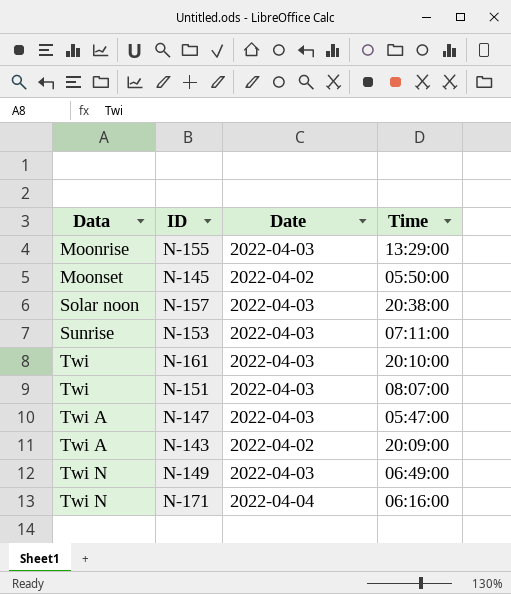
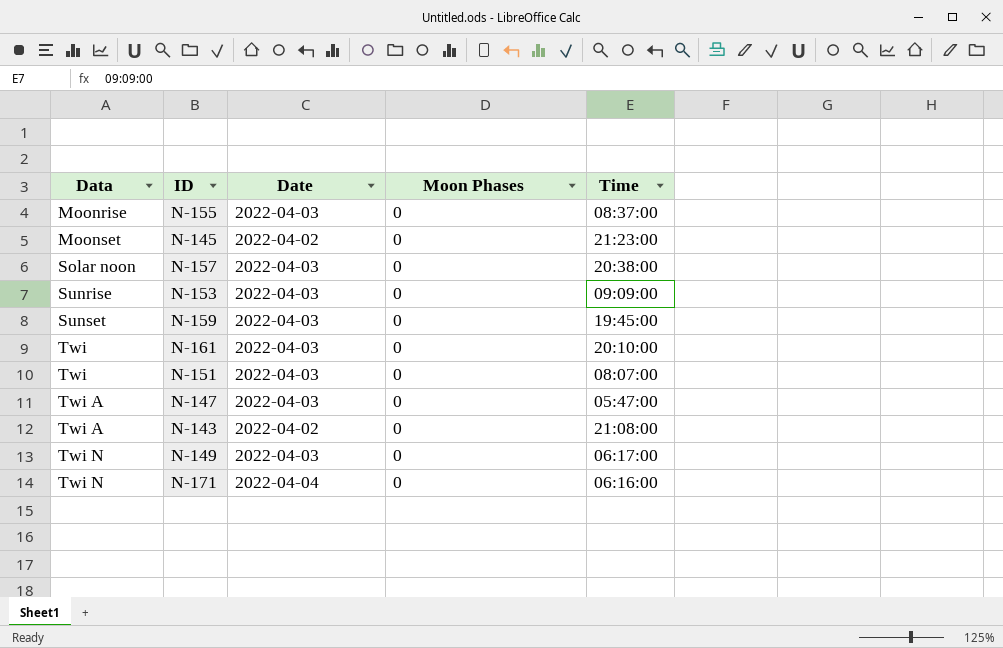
column Moon Phases | position: none -> 4
N-155 | Time: 13:29:00 -> 08:37:00
N-145 | Time: 05:50:00 -> 21:23:00
N-153 | Time: 07:11:00 -> 09:09:00
row N-159: none -> Sunset | 2022-04-03 | 0 | 19:45:00
N-143 | Time: 20:09:00 -> 21:08:00
N-149 | Time: 06:49:00 -> 06:17:00

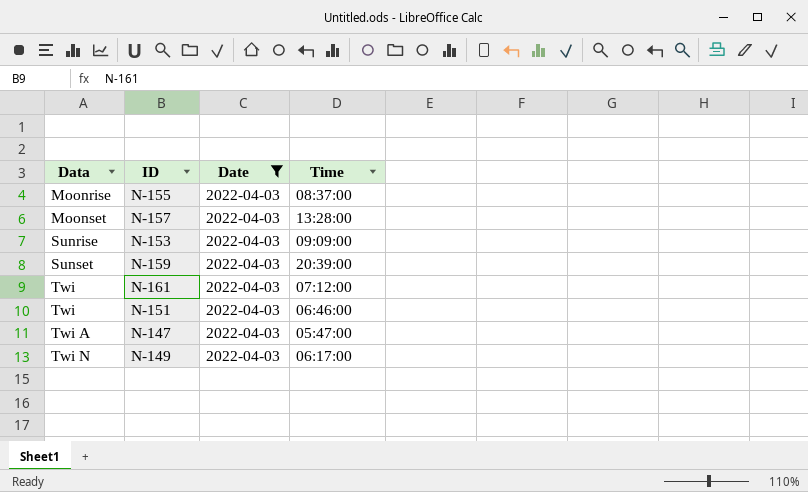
filter: none -> Date = 2022-04-03
column Moon Phases | position: 4 -> none
N-157 | Data: Solar noon -> Moonset
N-157 | Time: 20:38:00 -> 13:28:00
N-159 | Time: 19:45:00 -> 20:39:00
N-161 | Time: 20:10:00 -> 07:12:00
N-151 | Time: 08:07:00 -> 06:46:00

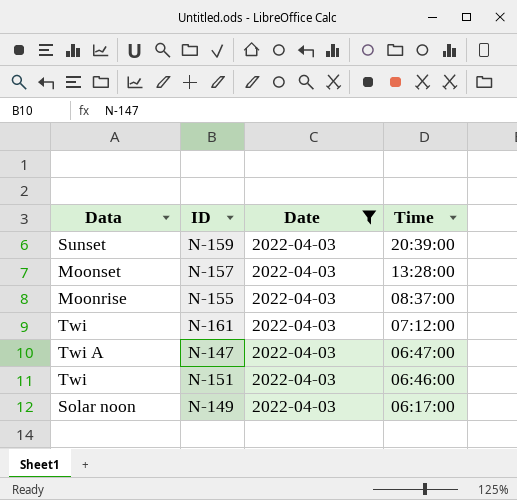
row order: Data ascending -> Time descending
row N-153: Sunrise | 2022-04-03 | 09:09:00 -> none
N-147 | Time: 05:47:00 -> 06:47:00
N-149 | Data: Twi N -> Solar noon

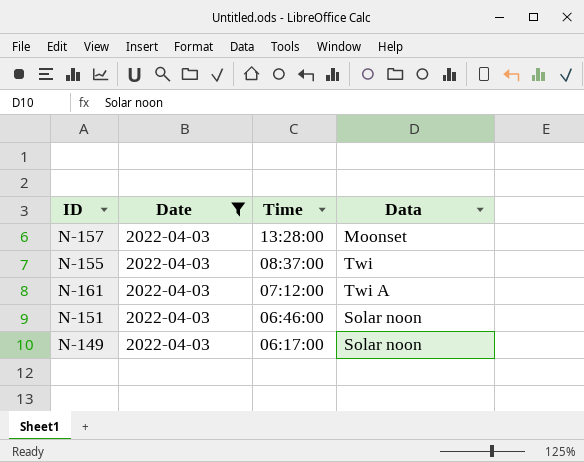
column Data | position: 1 -> 4
row N-159: Sunset | 2022-04-03 | 20:39:00 -> none
row N-147: Twi A | 2022-04-03 | 06:47:00 -> none
N-155 | Data: Moonrise -> Twi
N-161 | Data: Twi -> Twi A
N-151 | Data: Twi -> Solar noon

